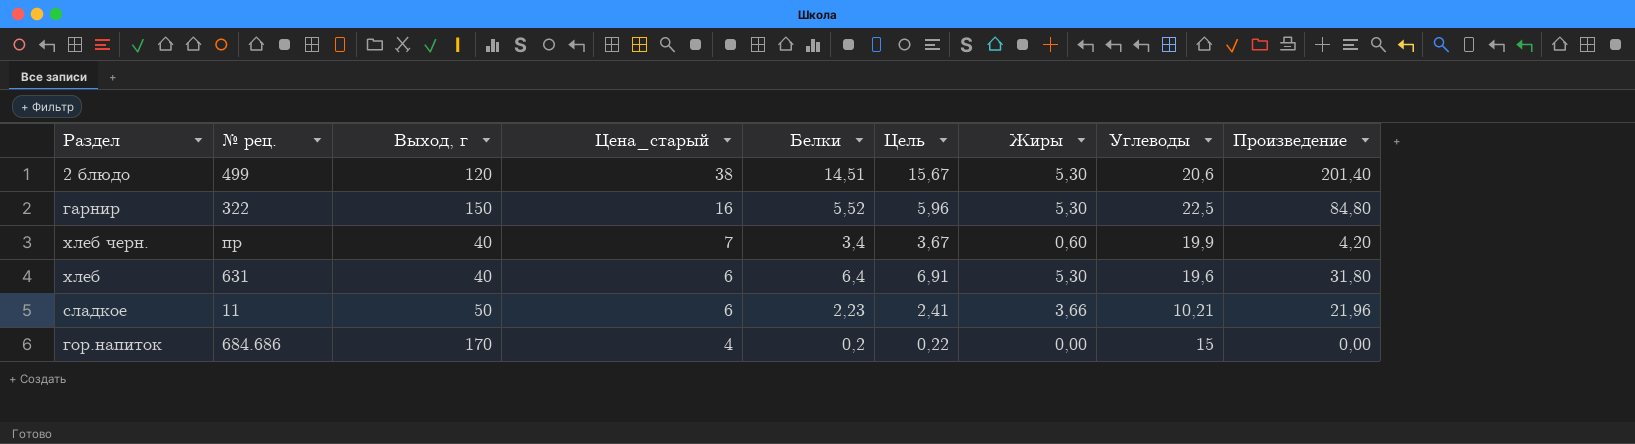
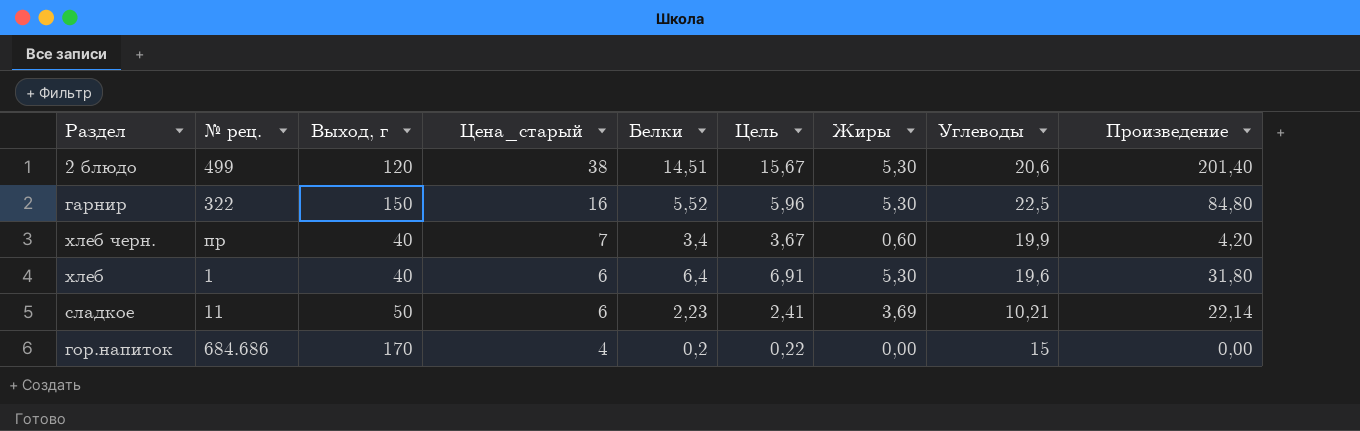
хлеб | № рец.: 631 -> 1
сладкое | Жиры: 3,66 -> 3,69
сладкое | Произведение: 21,96 -> 22,14

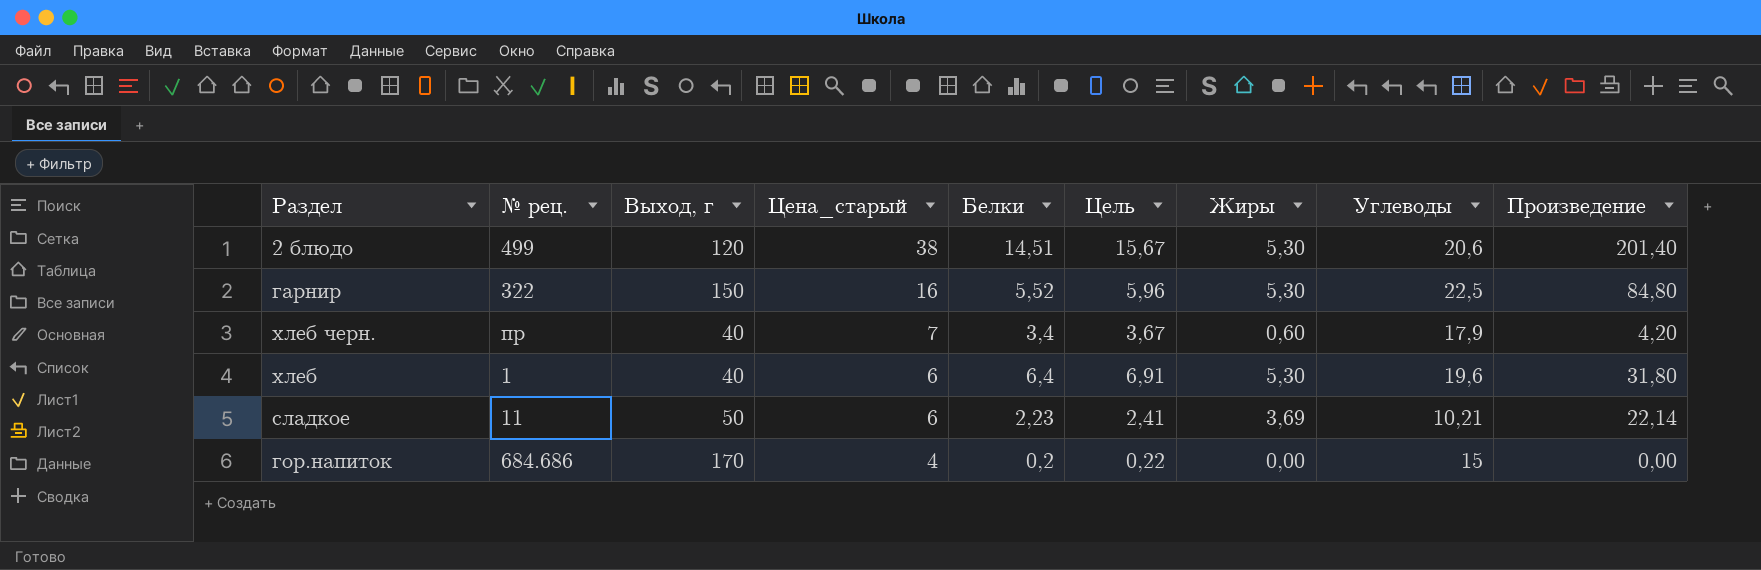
хлеб черн. | Углеводы: 19,9 -> 17,9

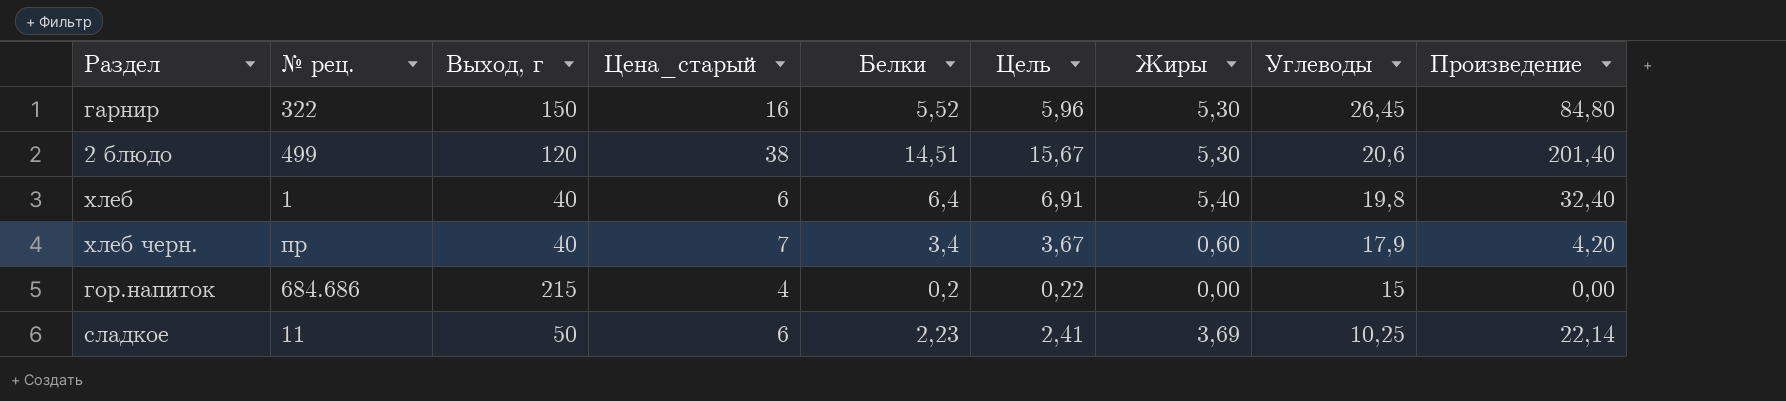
row order: Цена_старый descending -> Углеводы descending
гарнир | Углеводы: 22,5 -> 26,45
хлеб | Жиры: 5,30 -> 5,40
хлеб | Углеводы: 19,6 -> 19,8
хлеб | Произведение: 31,80 -> 32,40
гор.напиток | Выход, г: 170 -> 215
сладкое | Углеводы: 10,21 -> 10,25

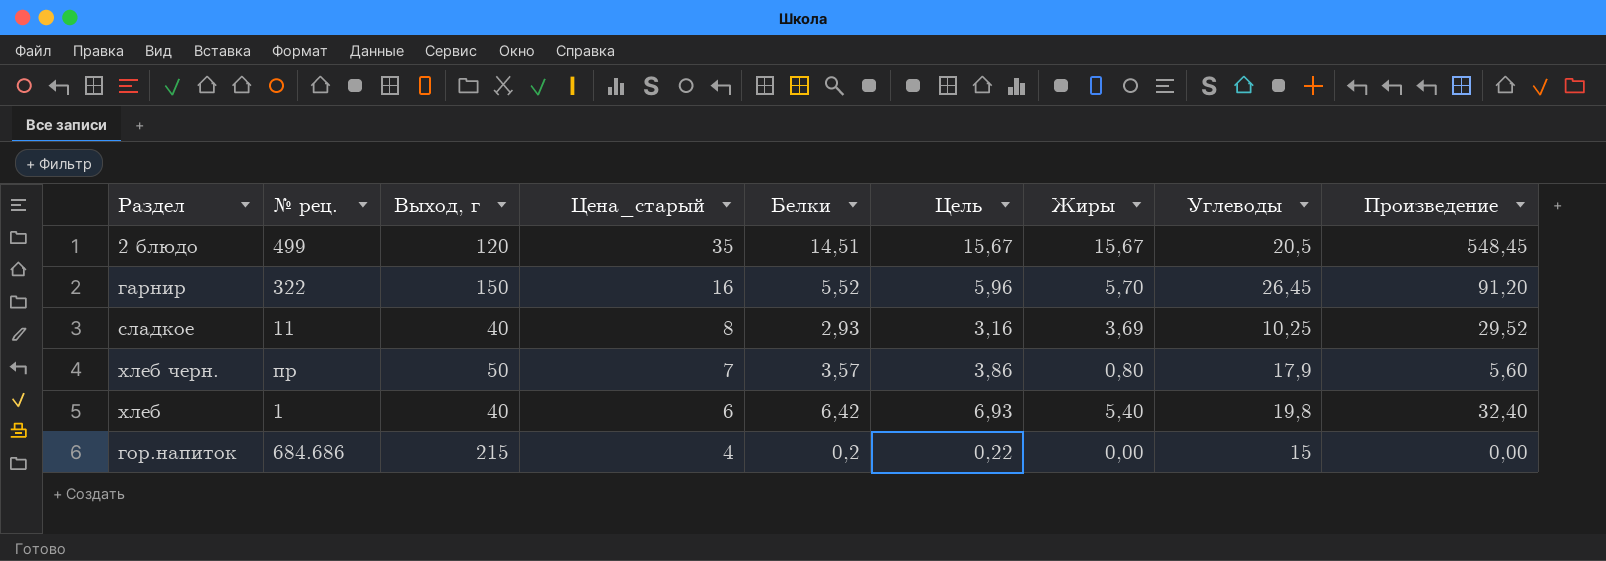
row order: Углеводы descending -> Цена_старый descending
2 блюдо | Цена_старый: 38 -> 35
2 блюдо | Жиры: 5,30 -> 15,67
2 блюдо | Углеводы: 20,6 -> 20,5
2 блюдо | Произведение: 201,40 -> 548,45
гарнир | Жиры: 5,30 -> 5,70
гарнир | Произведение: 84,80 -> 91,20
сладкое | Выход, г: 50 -> 40
сладкое | Цена_старый: 6 -> 8
сладкое | Белки: 2,23 -> 2,93
сладкое | Цель: 2,41 -> 3,16
сладкое | Произведение: 22,14 -> 29,52
хлеб черн. | Выход, г: 40 -> 50
хлеб черн. | Белки: 3,4 -> 3,57
хлеб черн. | Цель: 3,67 -> 3,86
хлеб черн. | Жиры: 0,60 -> 0,80
хлеб черн. | Произведение: 4,20 -> 5,60
хлеб | Белки: 6,4 -> 6,42
хлеб | Цель: 6,91 -> 6,93

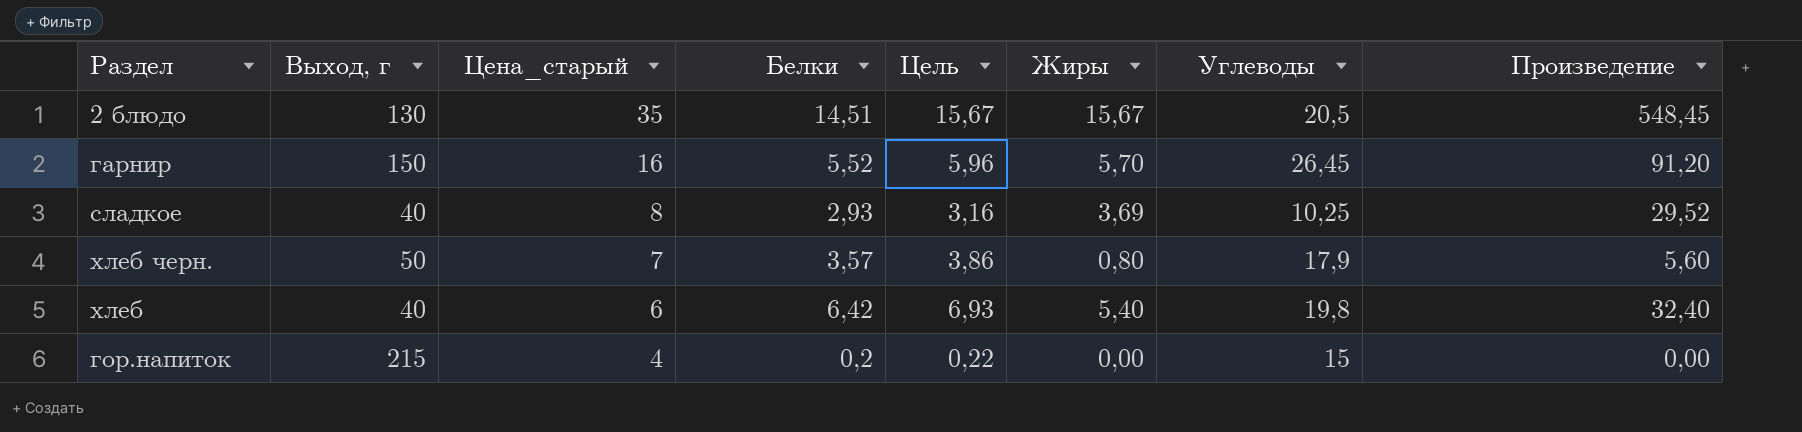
column № рец. | position: 2 -> none
2 блюдо | Выход, г: 120 -> 130

